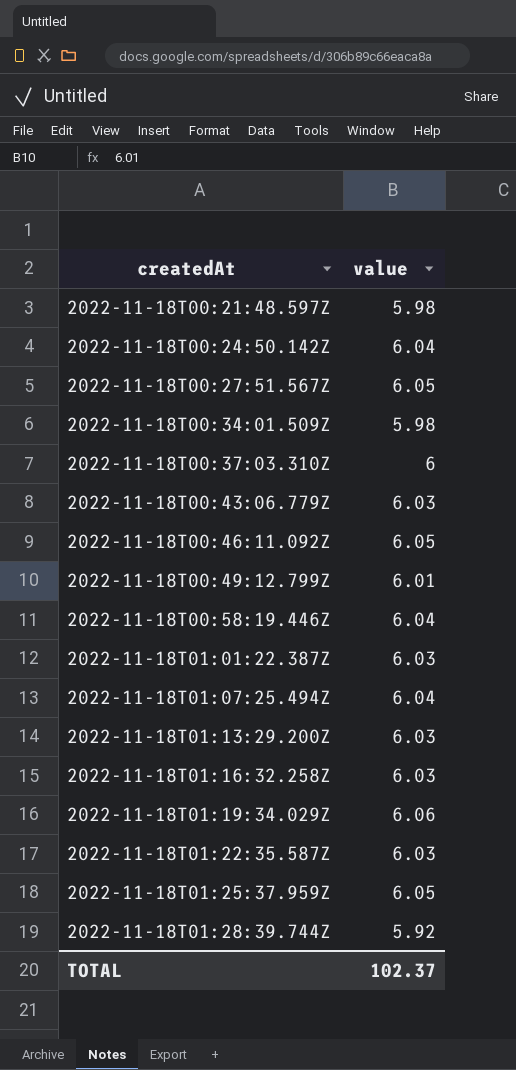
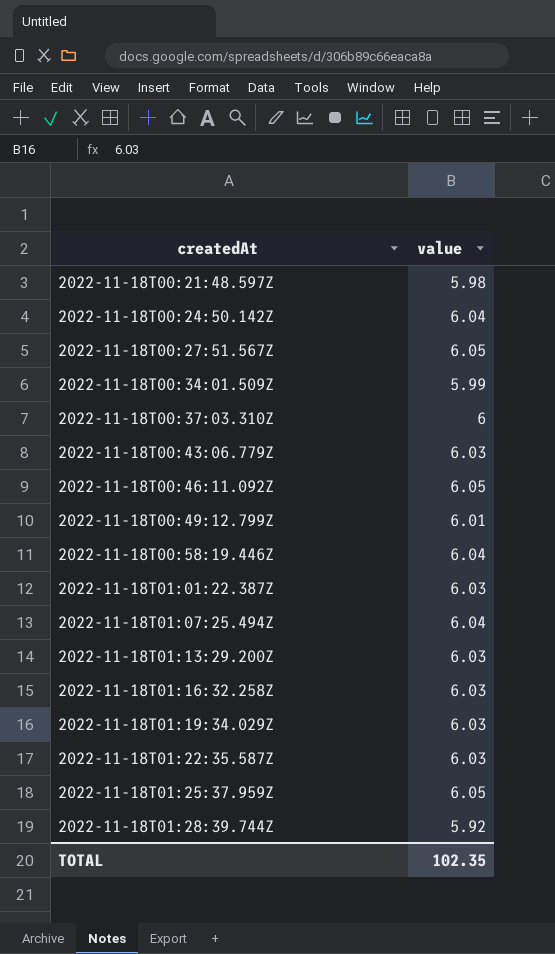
2022-11-18T00:34:01.509Z | value: 5.98 -> 5.99
2022-11-18T01:19:34.029Z | value: 6.06 -> 6.03
TOTAL | value: 102.37 -> 102.35

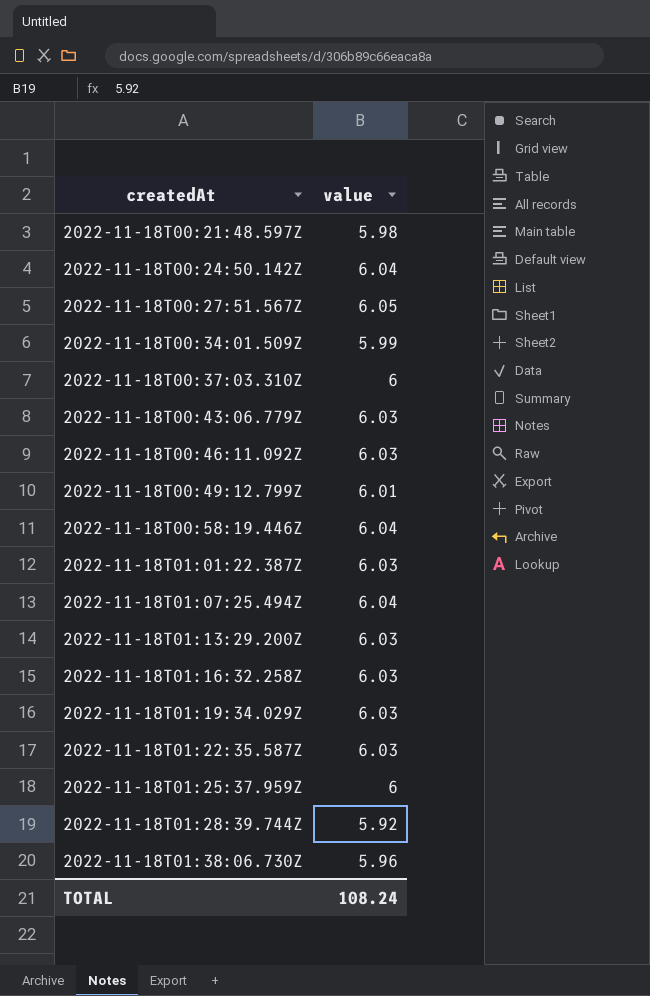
2022-11-18T00:46:11.092Z | value: 6.05 -> 6.03
2022-11-18T01:25:37.959Z | value: 6.05 -> 6
row 2022-11-18T01:38:06.730Z: none -> 5.96
TOTAL | value: 102.35 -> 108.24

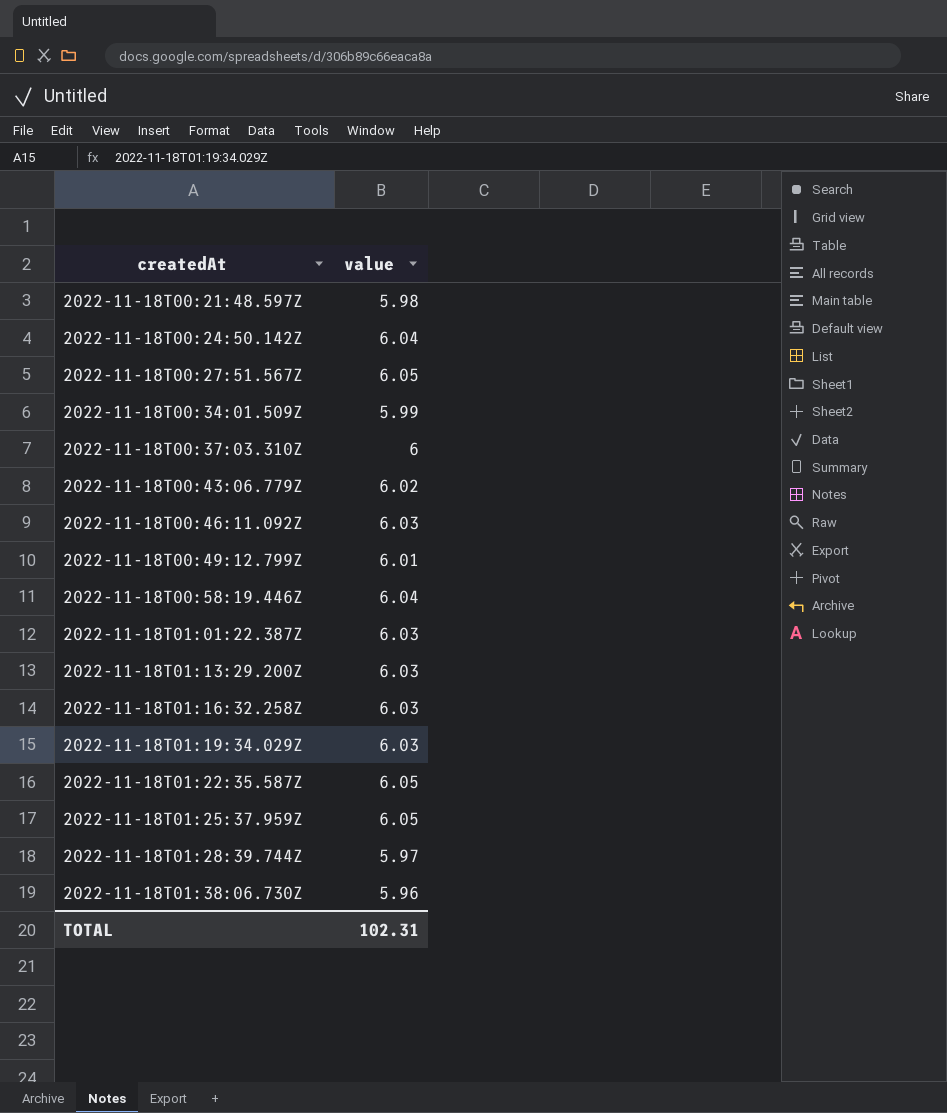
row 2022-11-18T01:07:25.494Z: 6.04 -> none
2022-11-18T00:43:06.779Z | value: 6.03 -> 6.02
2022-11-18T01:22:35.587Z | value: 6.03 -> 6.05
2022-11-18T01:25:37.959Z | value: 6 -> 6.05
2022-11-18T01:28:39.744Z | value: 5.92 -> 5.97
TOTAL | value: 108.24 -> 102.31

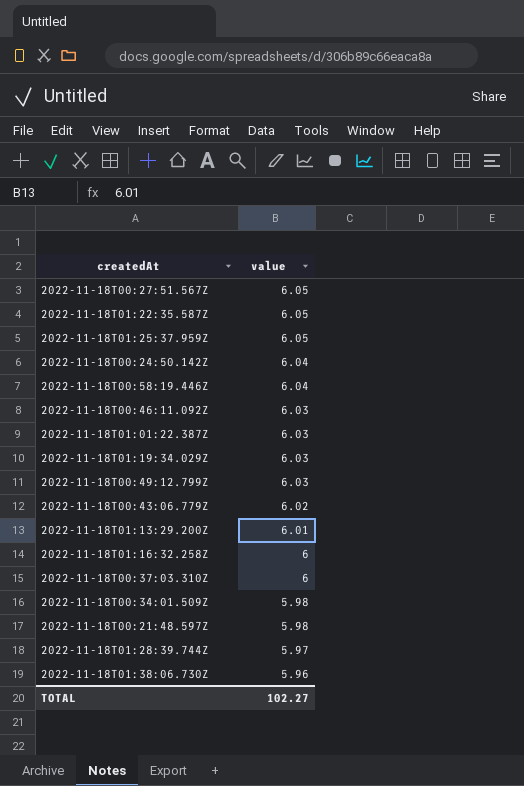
row order: createdAt ascending -> value descending
2022-11-18T00:49:12.799Z | value: 6.01 -> 6.03
2022-11-18T01:13:29.200Z | value: 6.03 -> 6.01
2022-11-18T01:16:32.258Z | value: 6.03 -> 6
2022-11-18T00:34:01.509Z | value: 5.99 -> 5.98
TOTAL | value: 102.31 -> 102.27

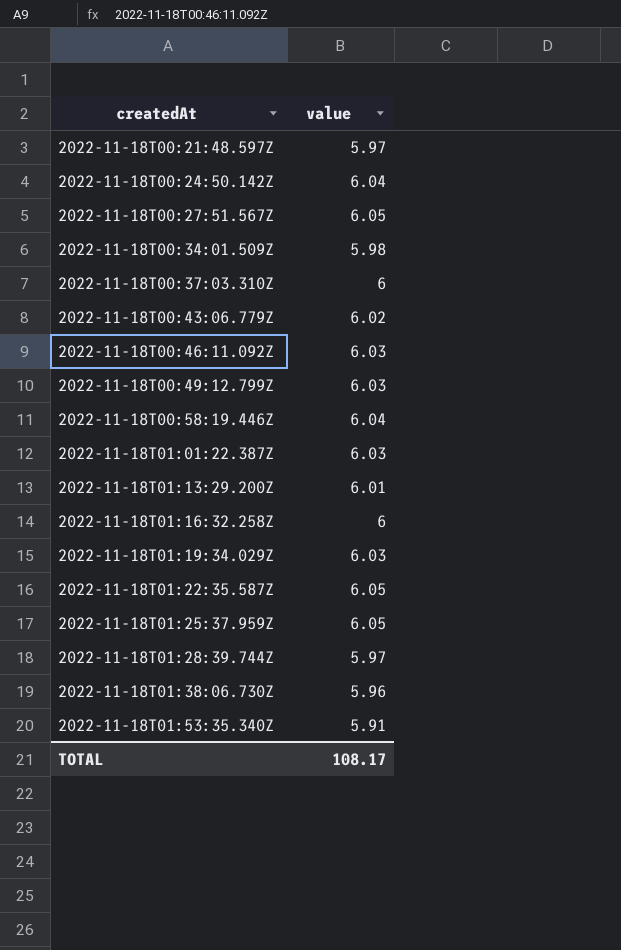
row order: value descending -> createdAt ascending
2022-11-18T00:21:48.597Z | value: 5.98 -> 5.97
row 2022-11-18T01:53:35.340Z: none -> 5.91
TOTAL | value: 102.27 -> 108.17

